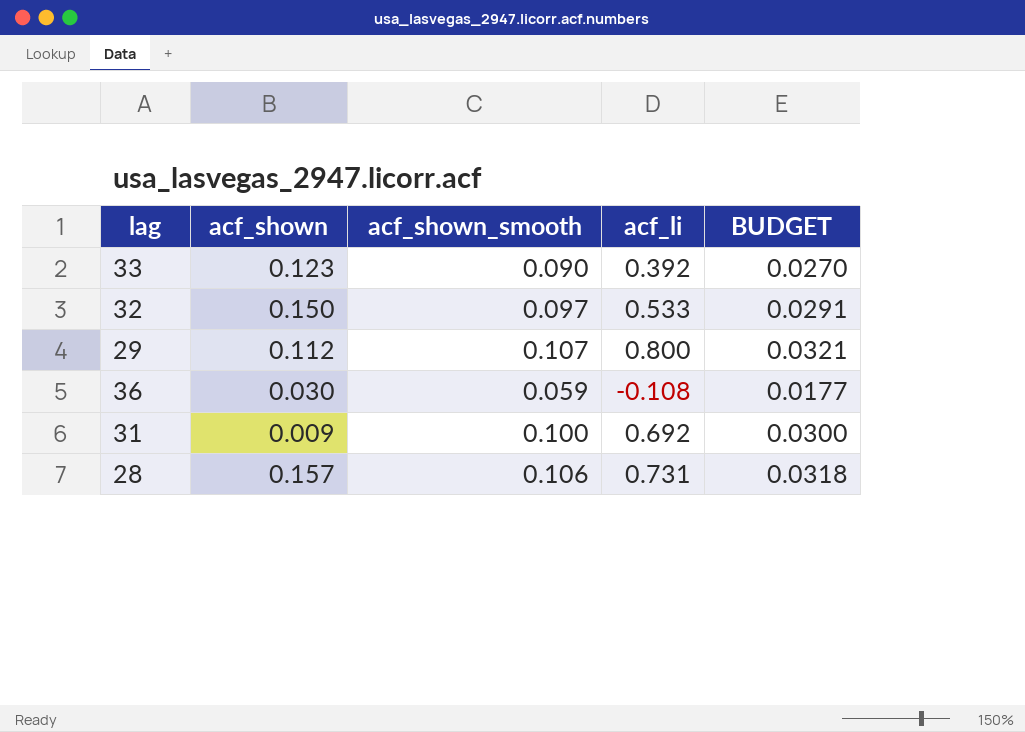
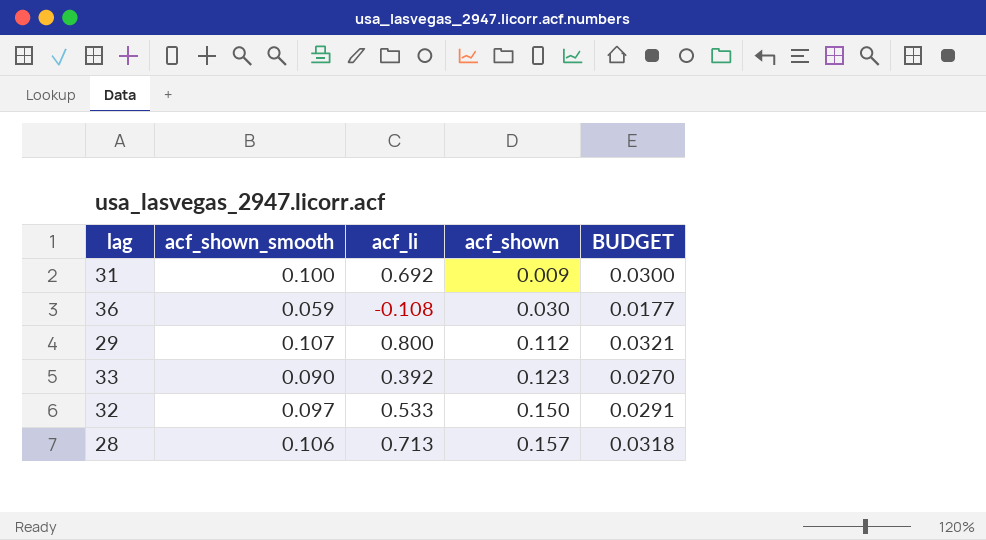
row order: none -> acf_shown ascending
column acf_shown | position: 2 -> 4
28 | acf_li: 0.731 -> 0.713

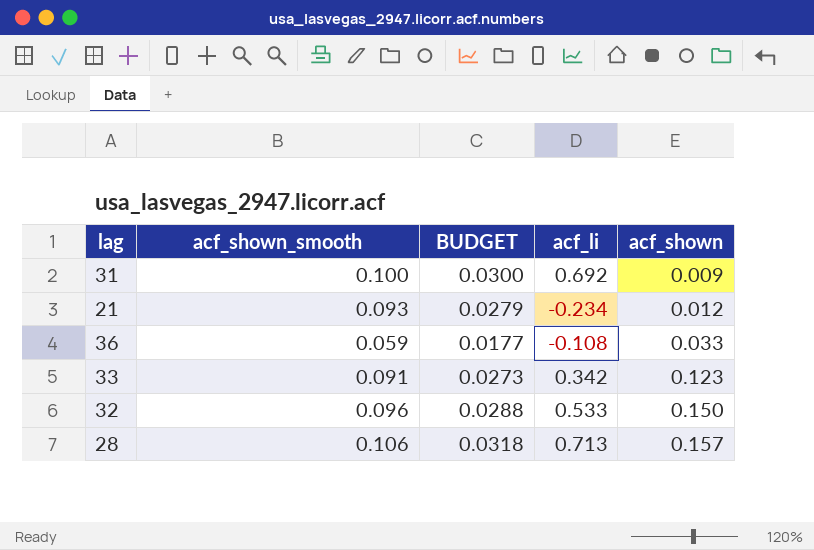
column BUDGET | position: 5 -> 3
row 29: 0.107 | 0.800 | 0.112 | 0.0321 -> none
row 21: none -> 0.093 | 0.0279 | -0.234 | 0.012
36 | acf_shown: 0.030 -> 0.033
33 | acf_shown_smooth: 0.090 -> 0.091
33 | BUDGET: 0.0270 -> 0.0273
33 | acf_li: 0.392 -> 0.342
32 | acf_shown_smooth: 0.097 -> 0.096
32 | BUDGET: 0.0291 -> 0.0288

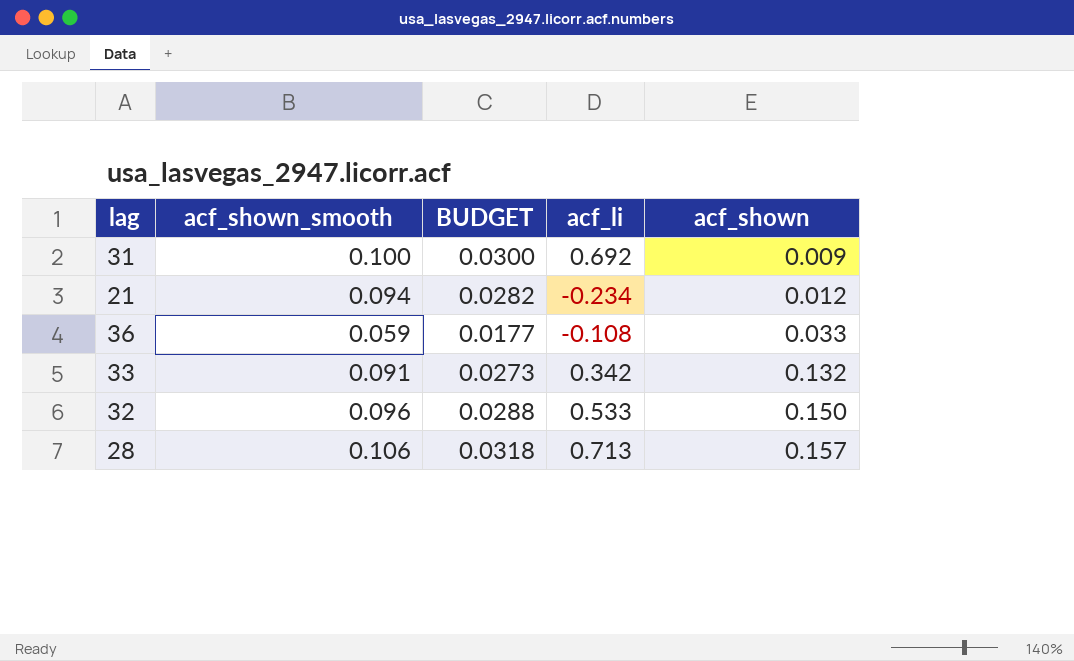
21 | acf_shown_smooth: 0.093 -> 0.094
21 | BUDGET: 0.0279 -> 0.0282
33 | acf_shown: 0.123 -> 0.132

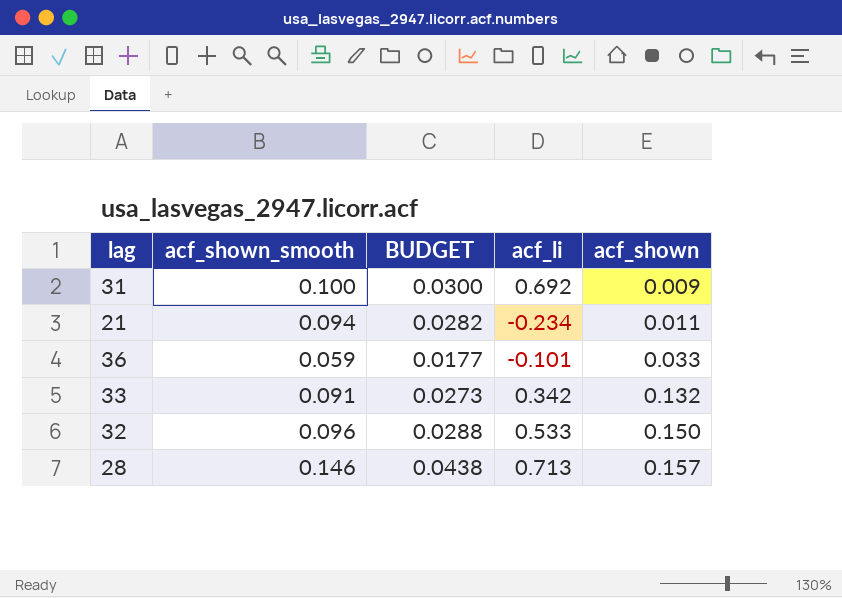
21 | acf_shown: 0.012 -> 0.011
36 | acf_li: -0.108 -> -0.101
28 | acf_shown_smooth: 0.106 -> 0.146
28 | BUDGET: 0.0318 -> 0.0438

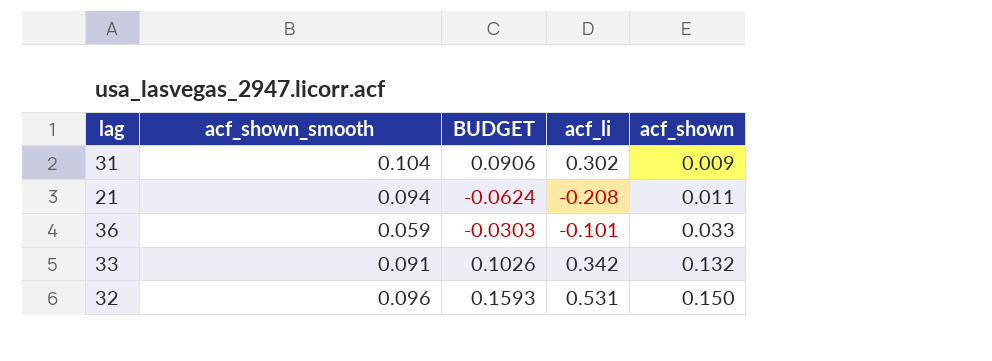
column BUDGET | formula: [acf_shown_smooth] * 0.3 -> [acf_li] * 0.3
row 28: 0.146 | 0.0438 | 0.713 | 0.157 -> none
31 | acf_shown_smooth: 0.100 -> 0.104
31 | acf_li: 0.692 -> 0.302
21 | acf_li: -0.234 -> -0.208
32 | acf_li: 0.533 -> 0.531

